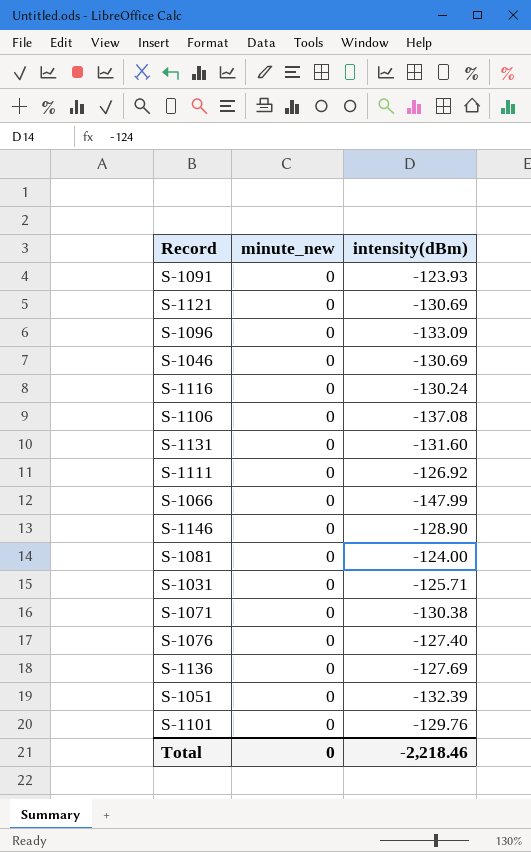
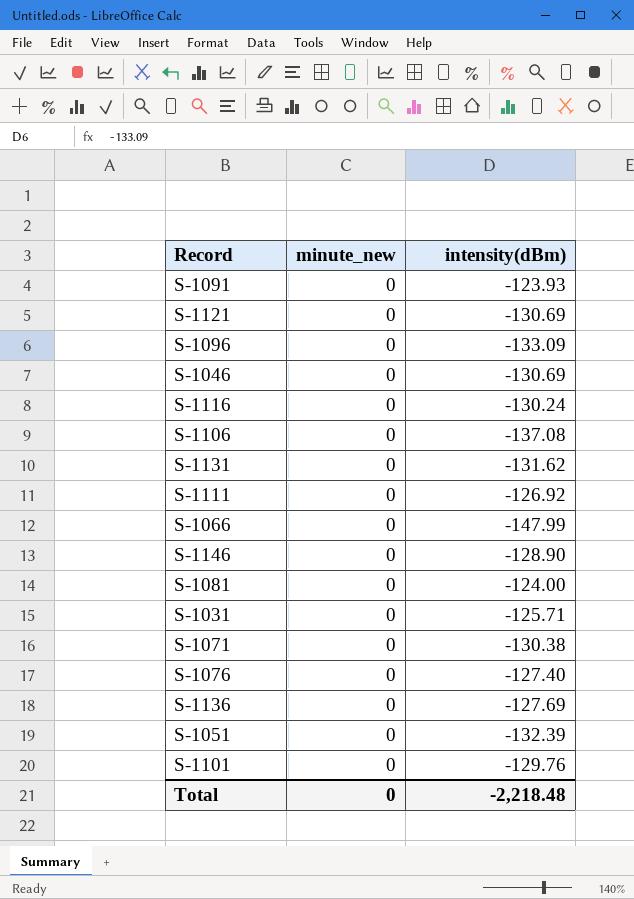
S-1131 | intensity(dBm): -131.60 -> -131.62
Total | intensity(dBm): -2,218.46 -> -2,218.48

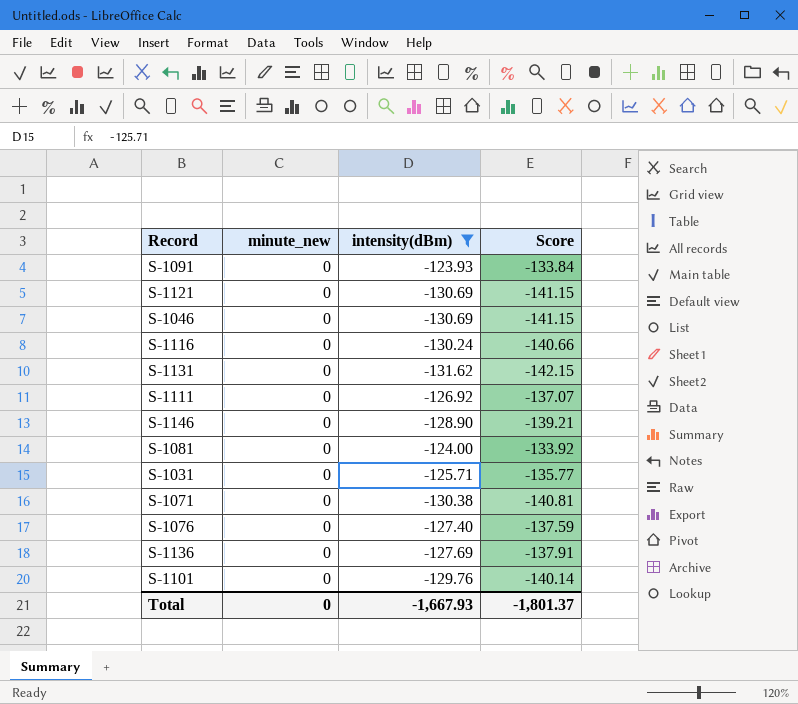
filter: none -> intensity(dBm) >= -131.62
column Score | formula: none -> [intensity(dBm)] * 1.08
Total | intensity(dBm): -2,218.48 -> -1,667.93

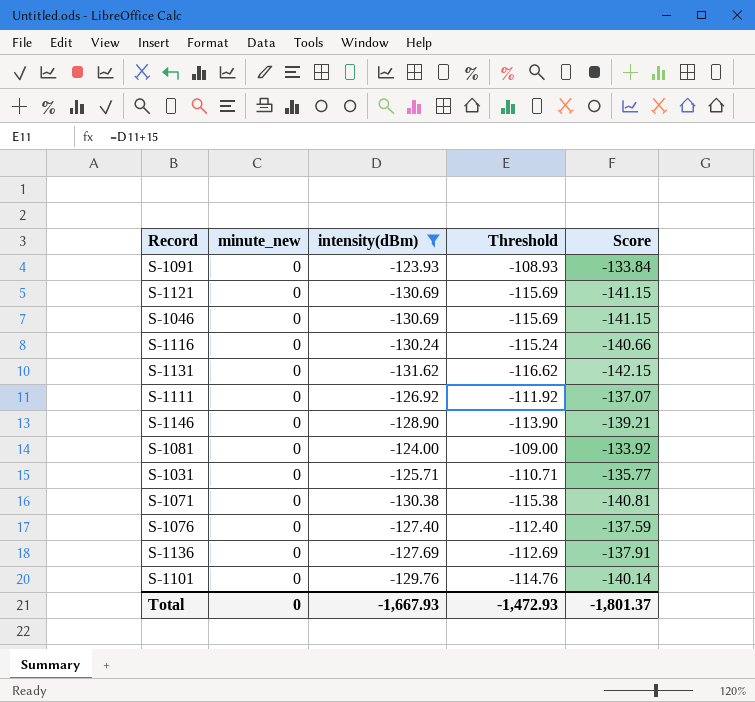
column Threshold | formula: none -> [intensity(dBm)] + 15

